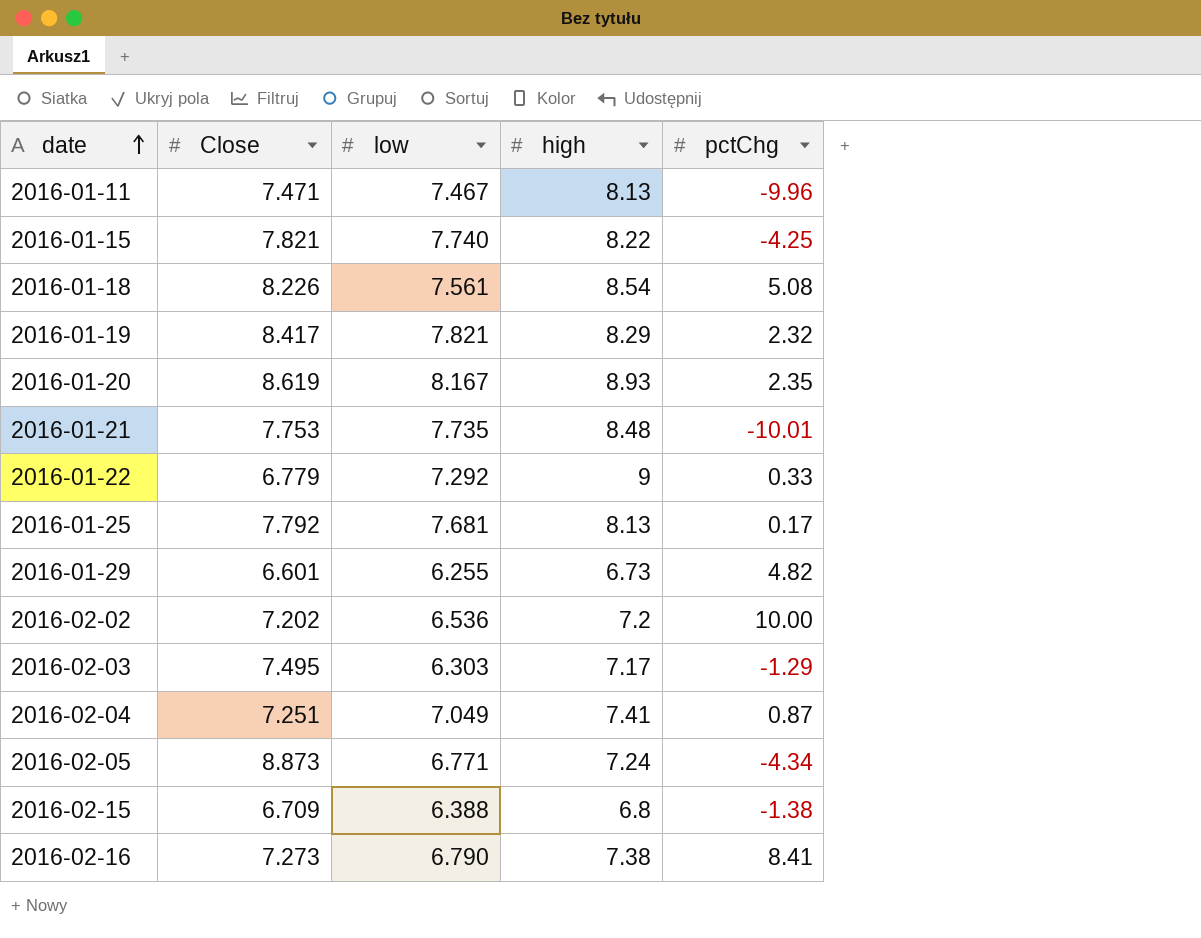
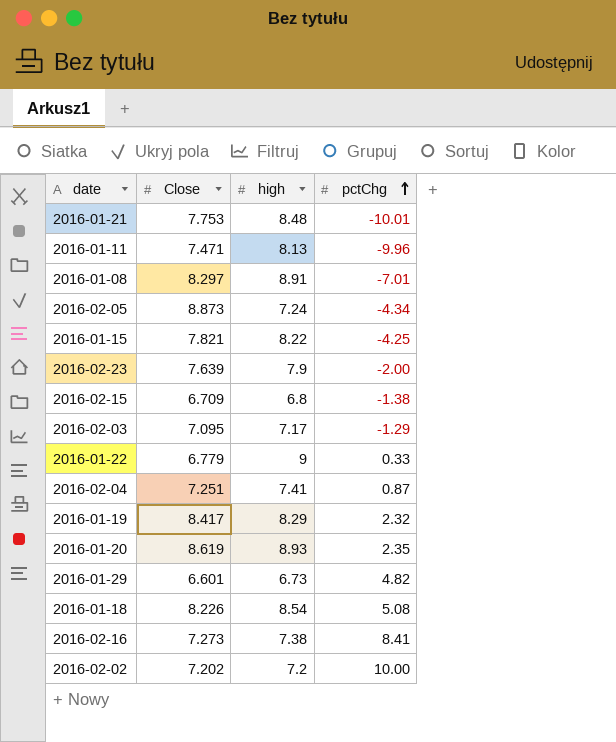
row order: date ascending -> pctChg ascending
column low | position: 3 -> none
row 2016-01-25: 7.792 | 7.681 | 8.13 | 0.17 -> none
row 2016-01-08: none -> 8.297 | 8.91 | -7.01
row 2016-02-23: none -> 7.639 | 7.9 | -2.00
2016-02-03 | Close: 7.495 -> 7.095

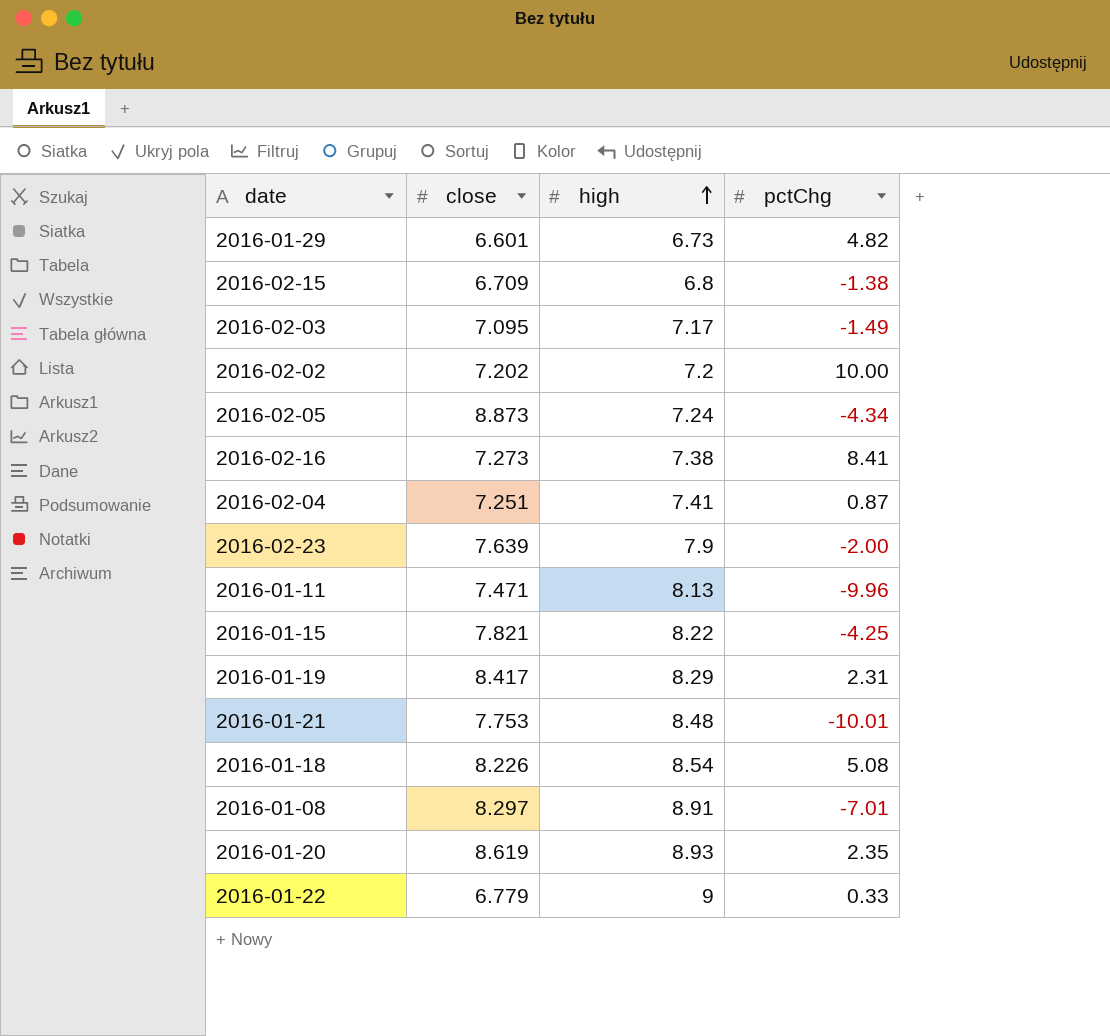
row order: pctChg ascending -> high ascending
column name: Close -> close
2016-02-03 | pctChg: -1.29 -> -1.49
2016-01-19 | pctChg: 2.32 -> 2.31

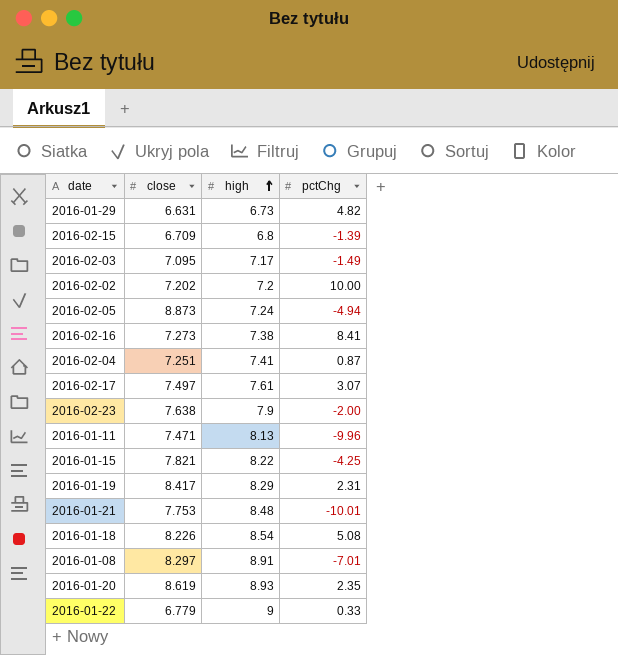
2016-01-29 | close: 6.601 -> 6.631
2016-02-15 | pctChg: -1.38 -> -1.39
2016-02-05 | pctChg: -4.34 -> -4.94
row 2016-02-17: none -> 7.497 | 7.61 | 3.07
2016-02-23 | close: 7.639 -> 7.638

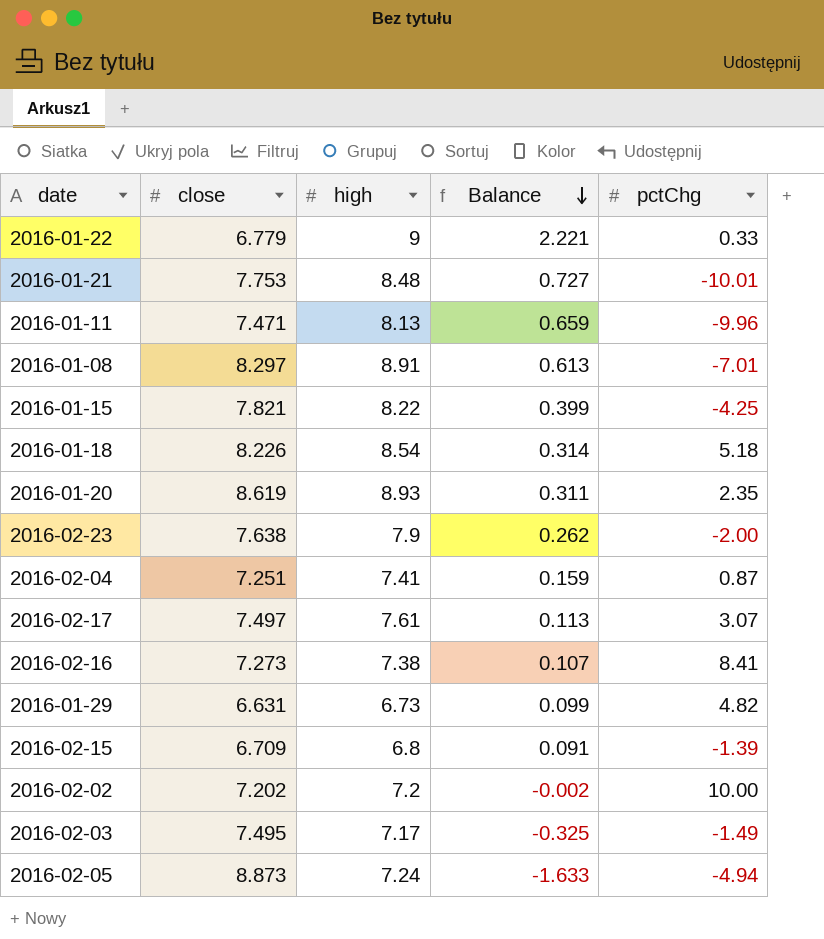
row order: high ascending -> Balance descending
column Balance | formula: none -> [high] - [close]
row 2016-01-19: 8.417 | 8.29 | 2.31 -> none
2016-01-18 | pctChg: 5.08 -> 5.18
2016-02-03 | close: 7.095 -> 7.495

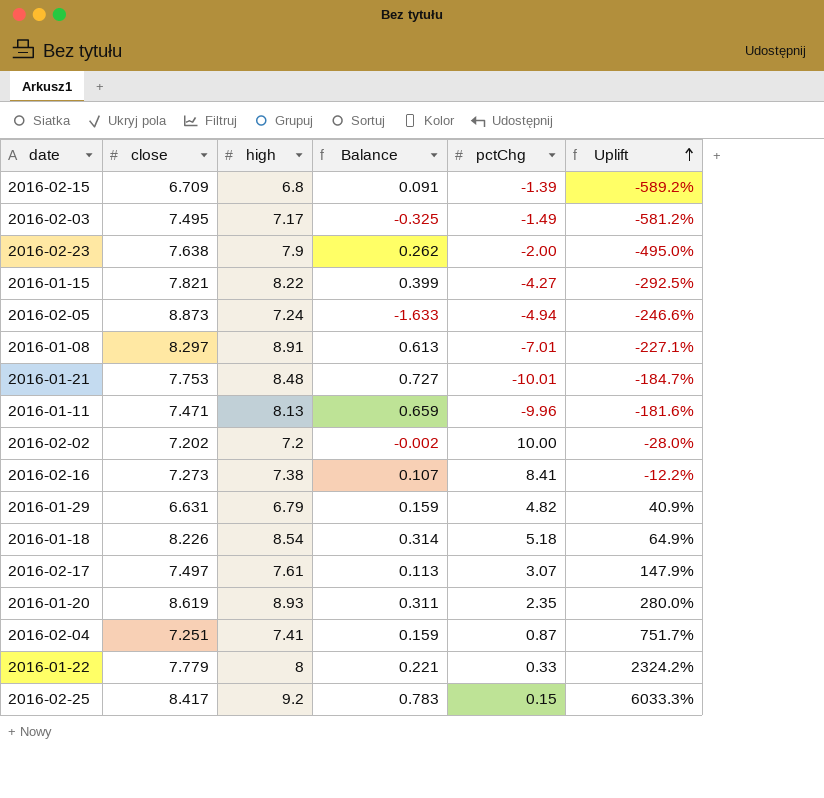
row order: Balance descending -> Uplift ascending
column Uplift | formula: none -> ([high] - [pctChg]) / [pctChg]
2016-01-15 | pctChg: -4.25 -> -4.27
2016-01-29 | high: 6.73 -> 6.79
2016-01-29 | Balance: 0.099 -> 0.159
2016-01-22 | close: 6.779 -> 7.779
2016-01-22 | high: 9 -> 8
2016-01-22 | Balance: 2.221 -> 0.221
row 2016-02-25: none -> 8.417 | 9.2 | 0.783 | 0.15 | 6033.3%

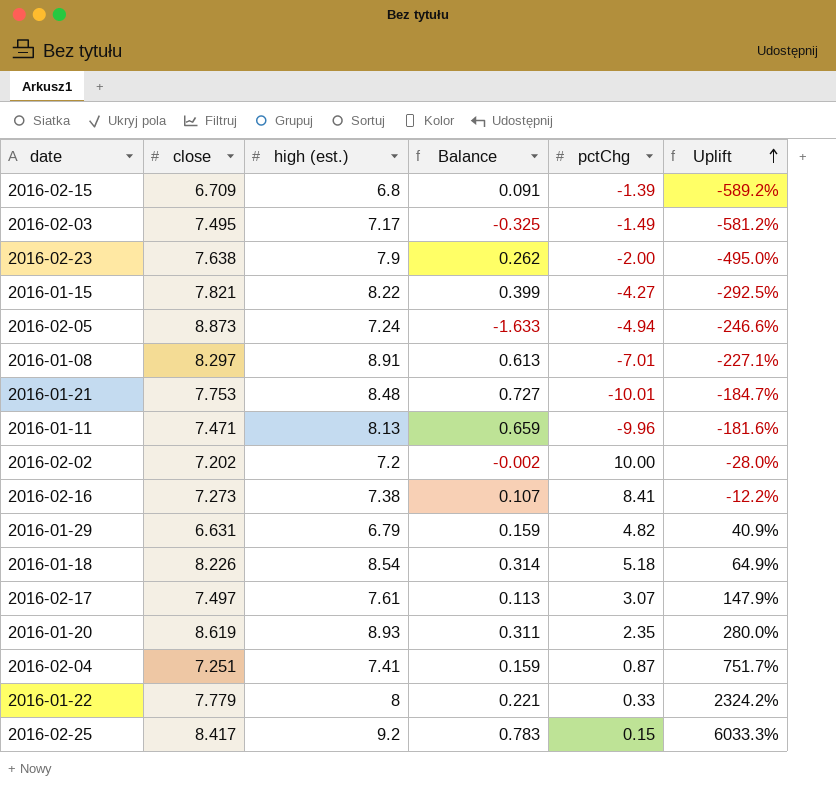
column name: high -> high (est.)

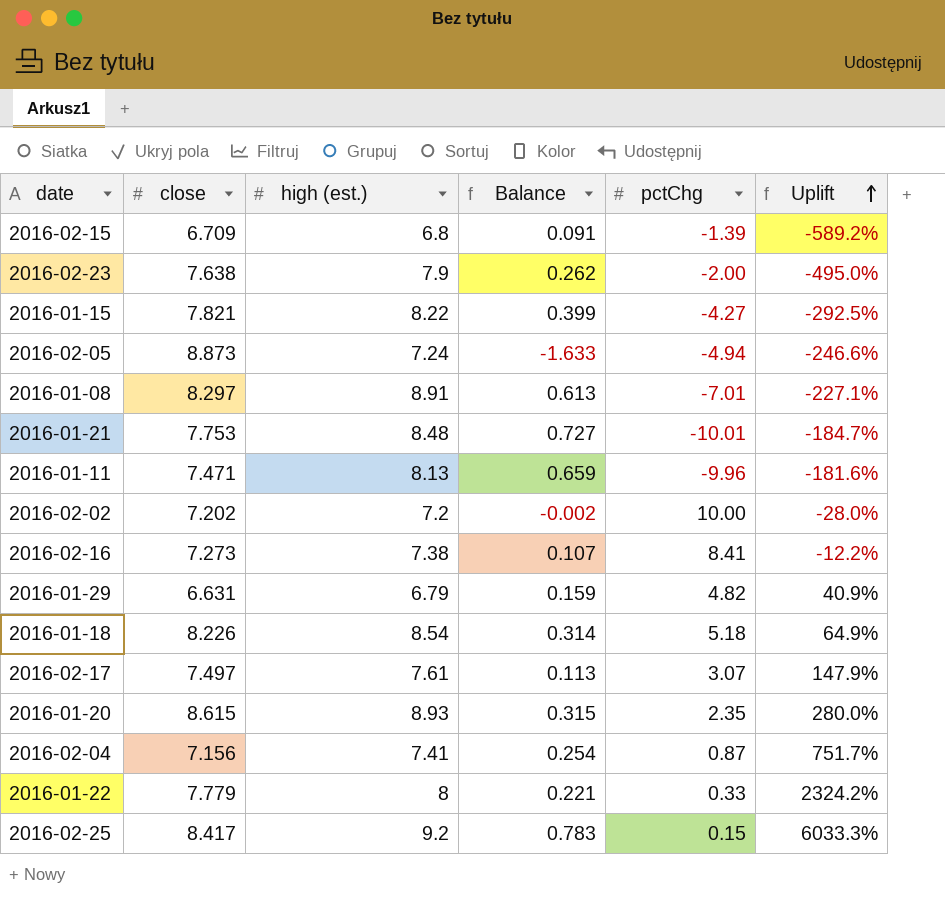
row 2016-02-03: 7.495 | 7.17 | -0.325 | -1.49 | -581.2% -> none
2016-01-20 | close: 8.619 -> 8.615
2016-01-20 | Balance: 0.311 -> 0.315
2016-02-04 | close: 7.251 -> 7.156
2016-02-04 | Balance: 0.159 -> 0.254

